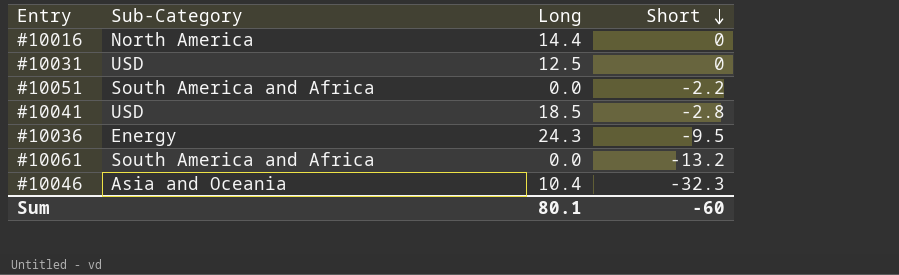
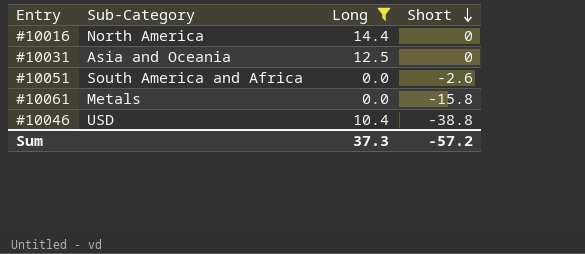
filter: none -> Long <= 14.4
#10031 | Sub-Category: USD -> Asia and Oceania
#10051 | Short: -2.2 -> -2.6
#10061 | Sub-Category: South America and Africa -> Metals
#10061 | Short: -13.2 -> -15.8
#10046 | Sub-Category: Asia and Oceania -> USD
#10046 | Short: -32.3 -> -38.8
Sum | Long: 80.1 -> 37.3
Sum | Short: -60 -> -57.2

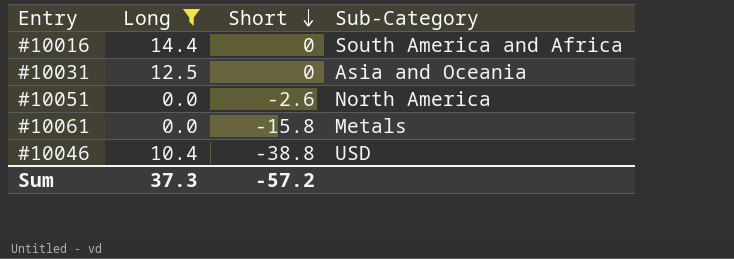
column Sub-Category | position: 2 -> 4
#10016 | Sub-Category: North America -> South America and Africa
#10051 | Sub-Category: South America and Africa -> North America

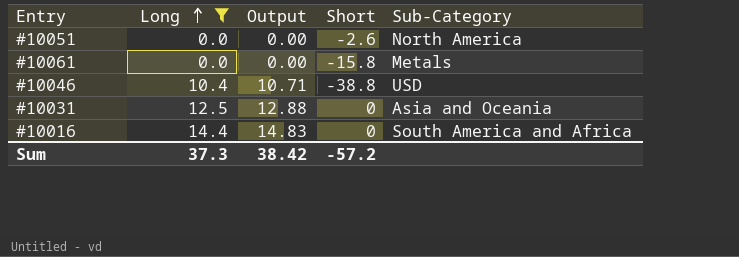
row order: Short descending -> Long ascending
column Output | formula: none -> [Long] * 1.03

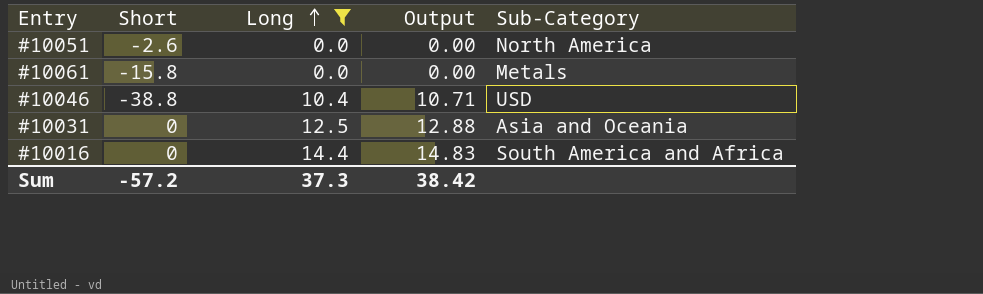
column Short | position: 4 -> 2

